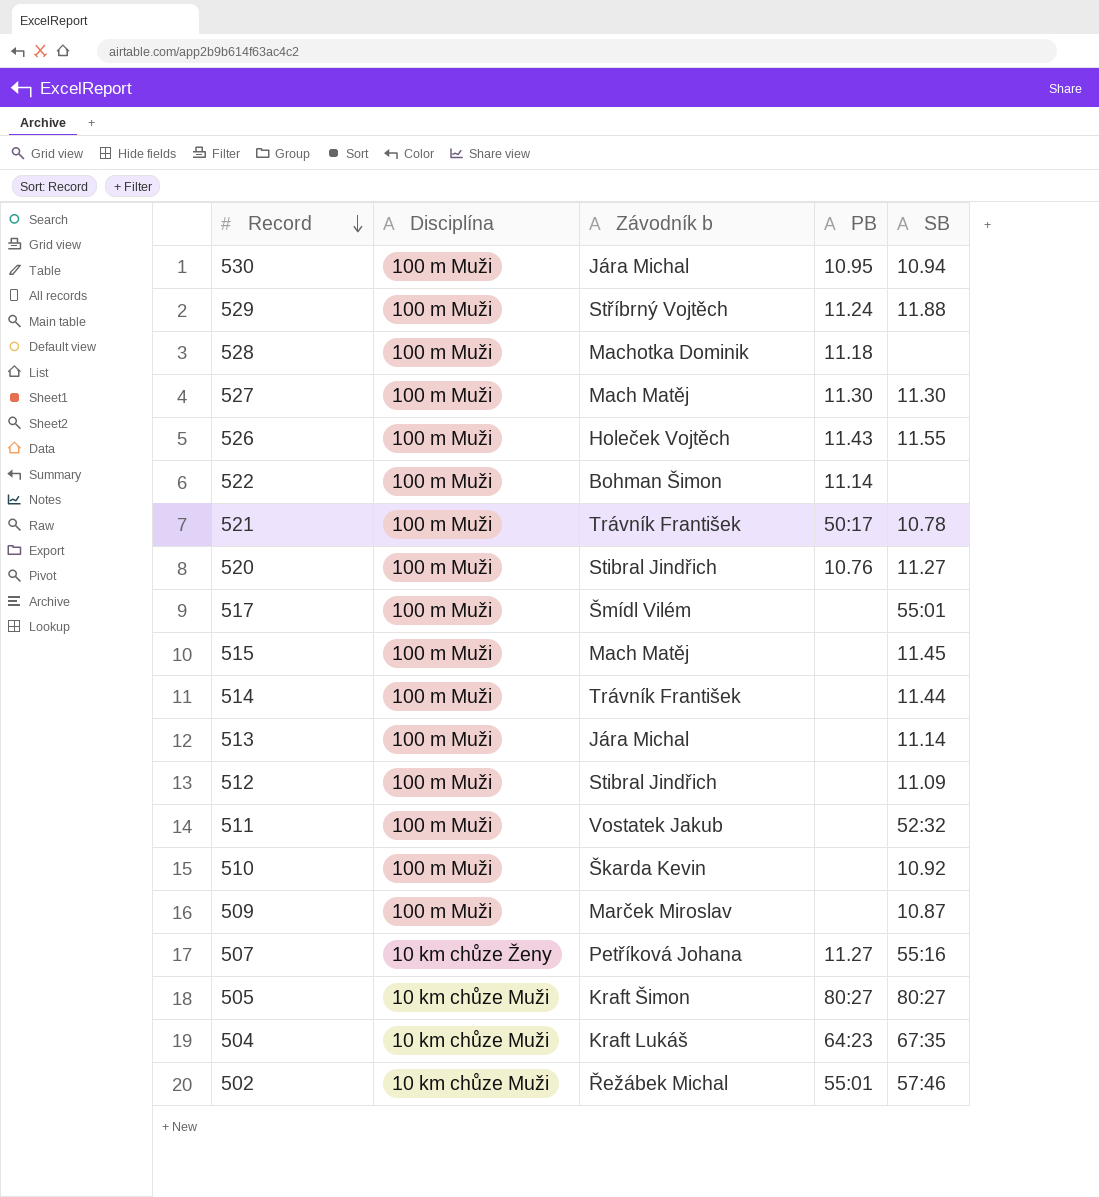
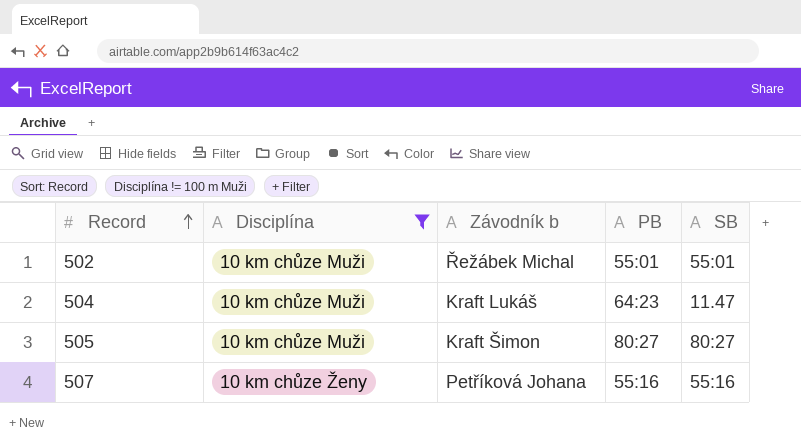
filter: none -> Disciplína != 100 m Muži
row order: Record descending -> Record ascending
502 | SB: 57:46 -> 55:01
504 | SB: 67:35 -> 11.47
507 | PB: 11.27 -> 55:16

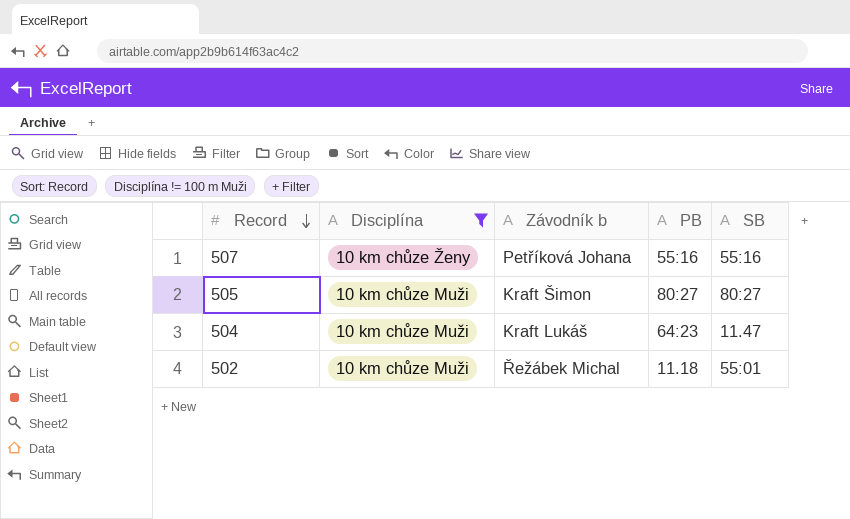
row order: Record ascending -> Record descending
502 | PB: 55:01 -> 11.18

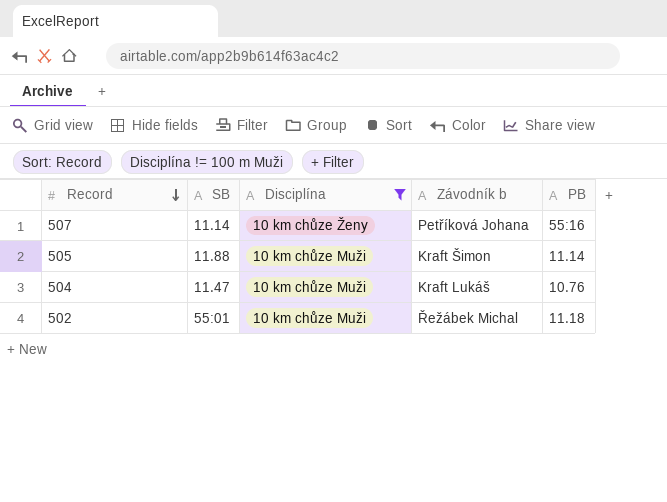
column SB | position: 5 -> 2
507 | SB: 55:16 -> 11.14
505 | SB: 80:27 -> 11.88
505 | PB: 80:27 -> 11.14
504 | PB: 64:23 -> 10.76

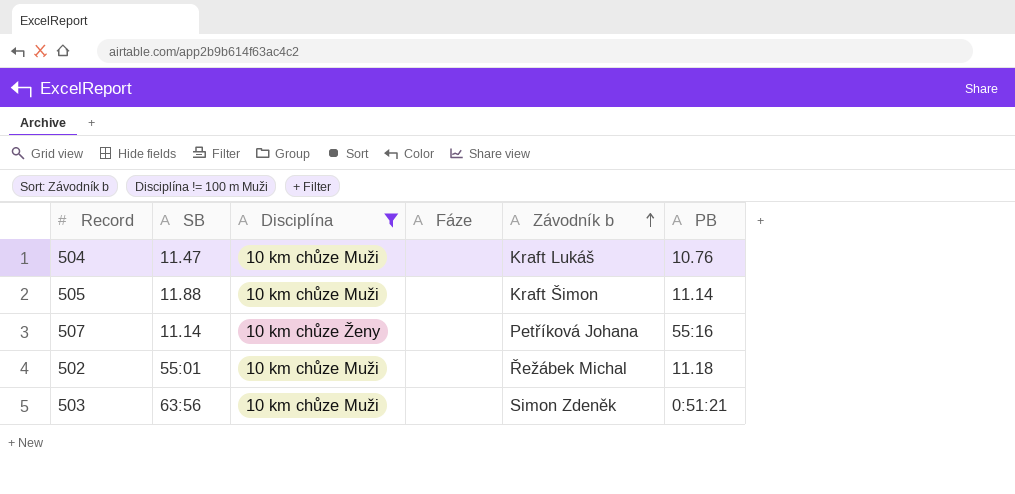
row order: Record descending -> Závodník b ascending
column Fáze | position: none -> 4
row 503: none -> 63:56 | 10 km chůze Muži | none | Simon Zdeněk | 0:51:21

